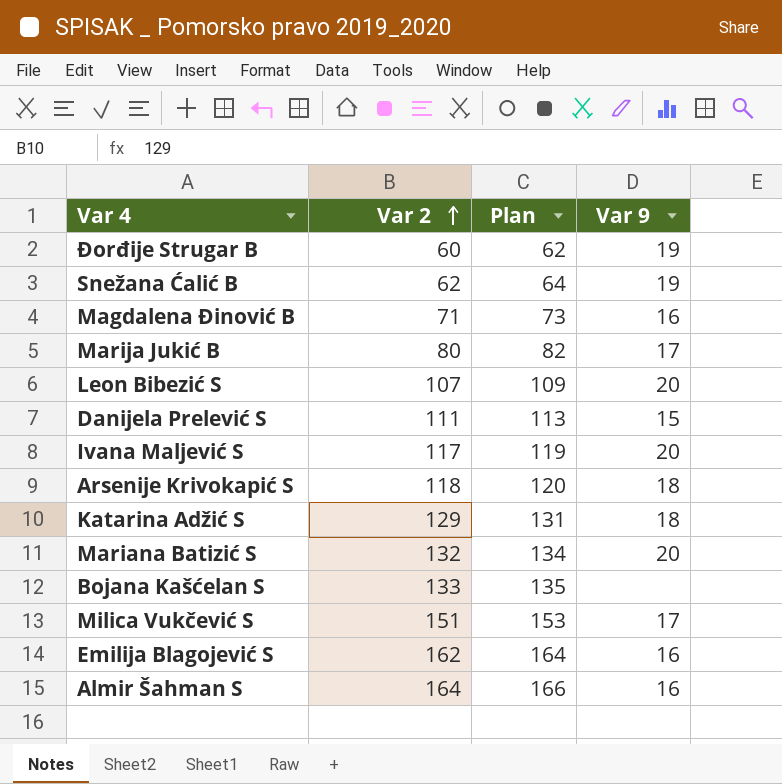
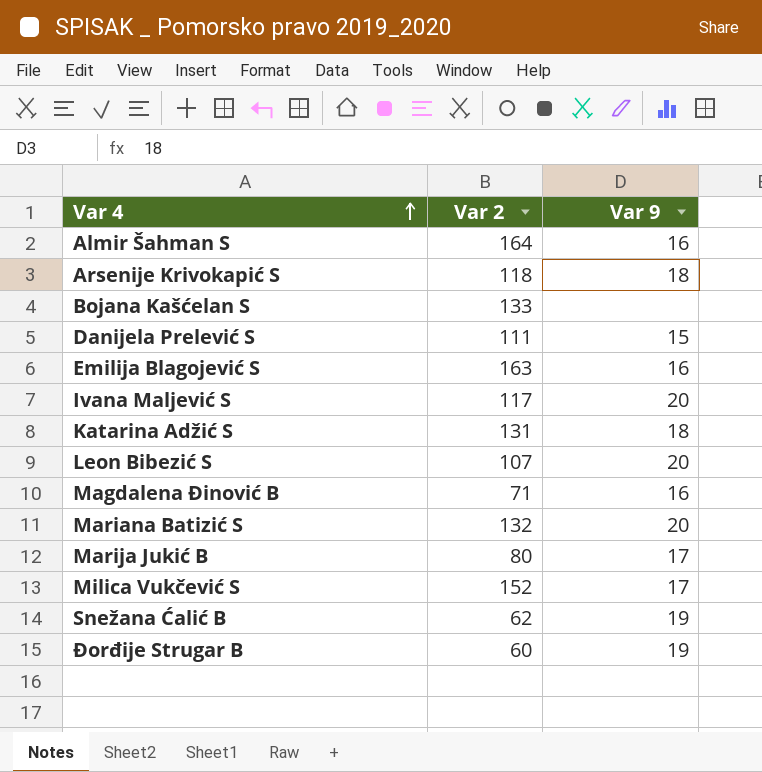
row order: Var 2 ascending -> Var 4 ascending
column Plan | formula: [Var 2] + 2 -> none
Emilija Blagojević S | Var 2: 162 -> 163
Katarina Adžić S | Var 2: 129 -> 131
Milica Vukčević S | Var 2: 151 -> 152

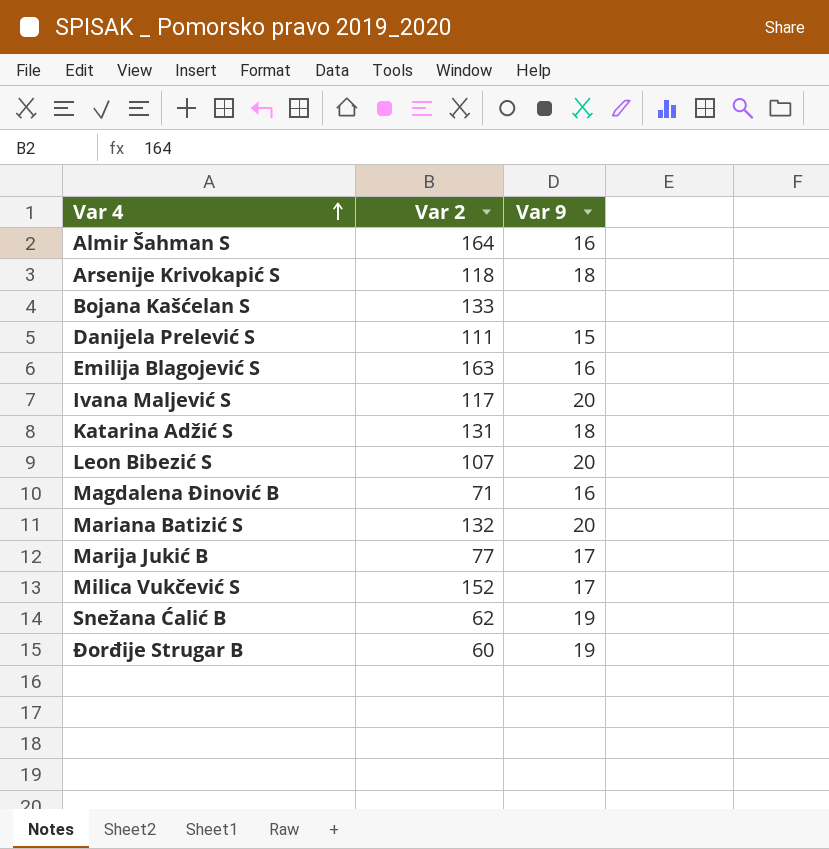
Marija Jukić B | Var 2: 80 -> 77

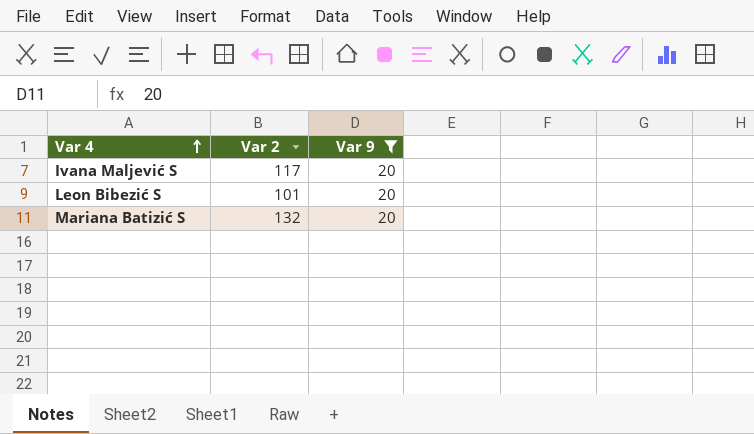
filter: none -> Var 9 = 20
Leon Bibezić S | Var 2: 107 -> 101

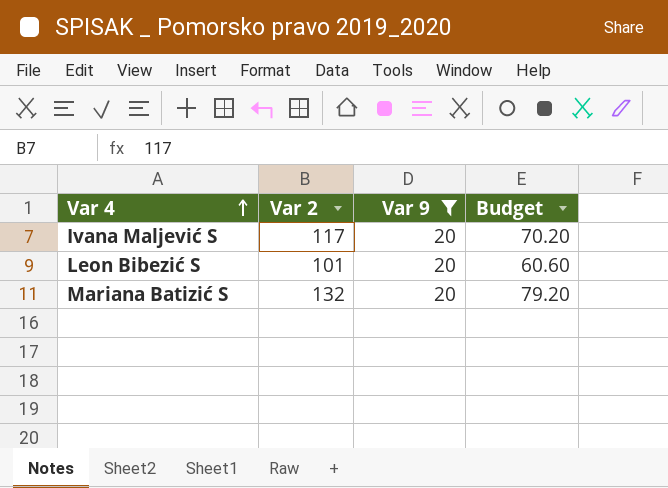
column Budget | formula: none -> [Var 2] * 0.6

